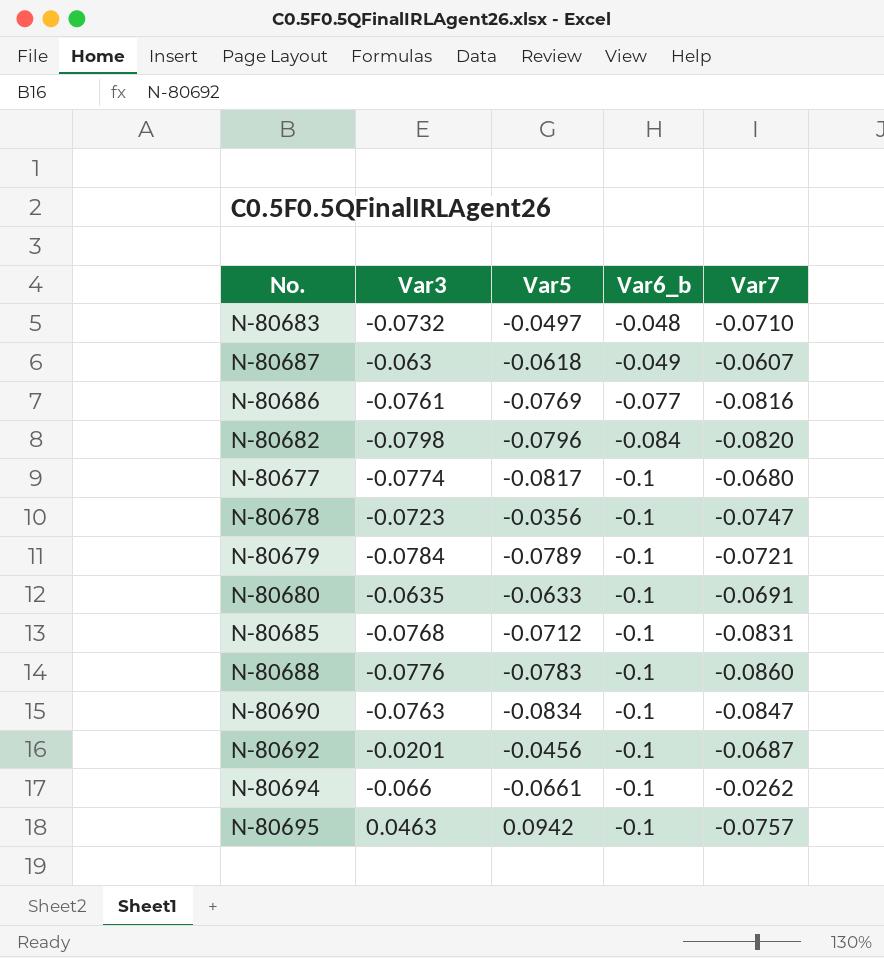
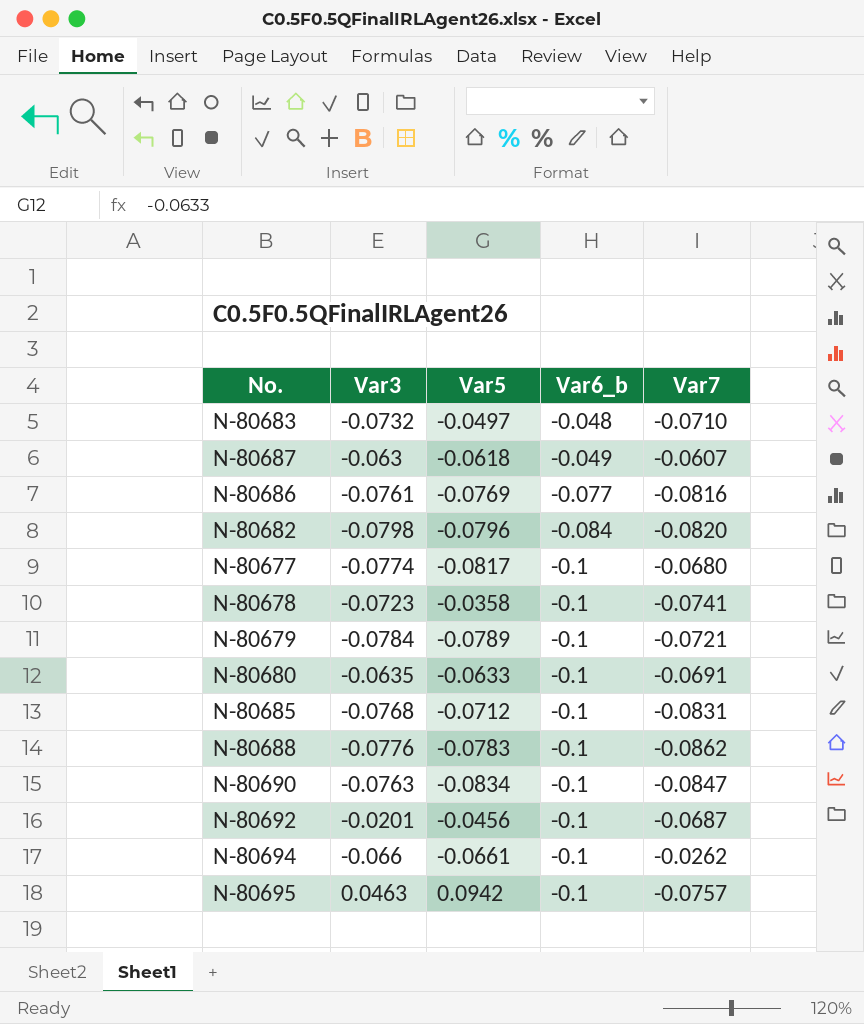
N-80678 | Var5: -0.0356 -> -0.0358
N-80678 | Var7: -0.0747 -> -0.0741
N-80688 | Var7: -0.0860 -> -0.0862

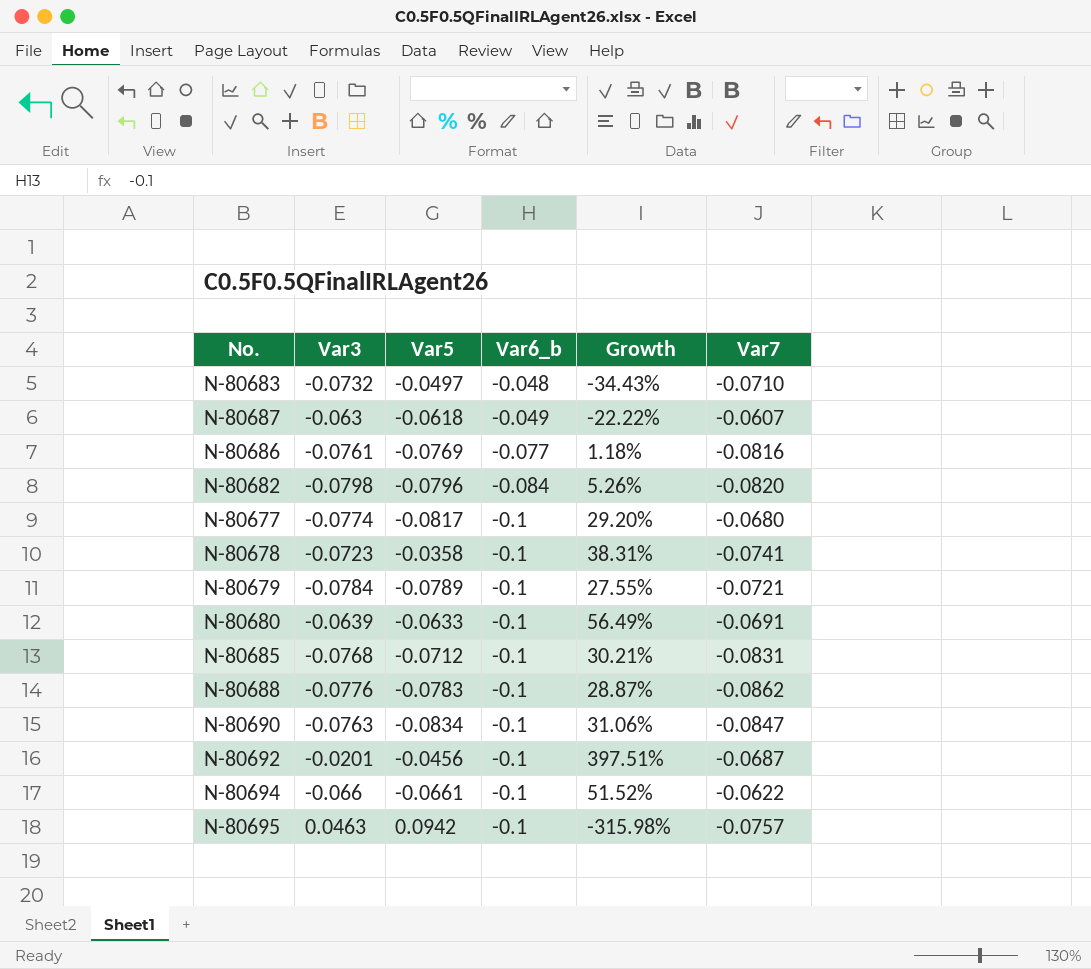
column Growth | formula: none -> ([Var6_b] - [Var3]) / [Var3]
N-80680 | Var3: -0.0635 -> -0.0639
N-80694 | Var7: -0.0262 -> -0.0622

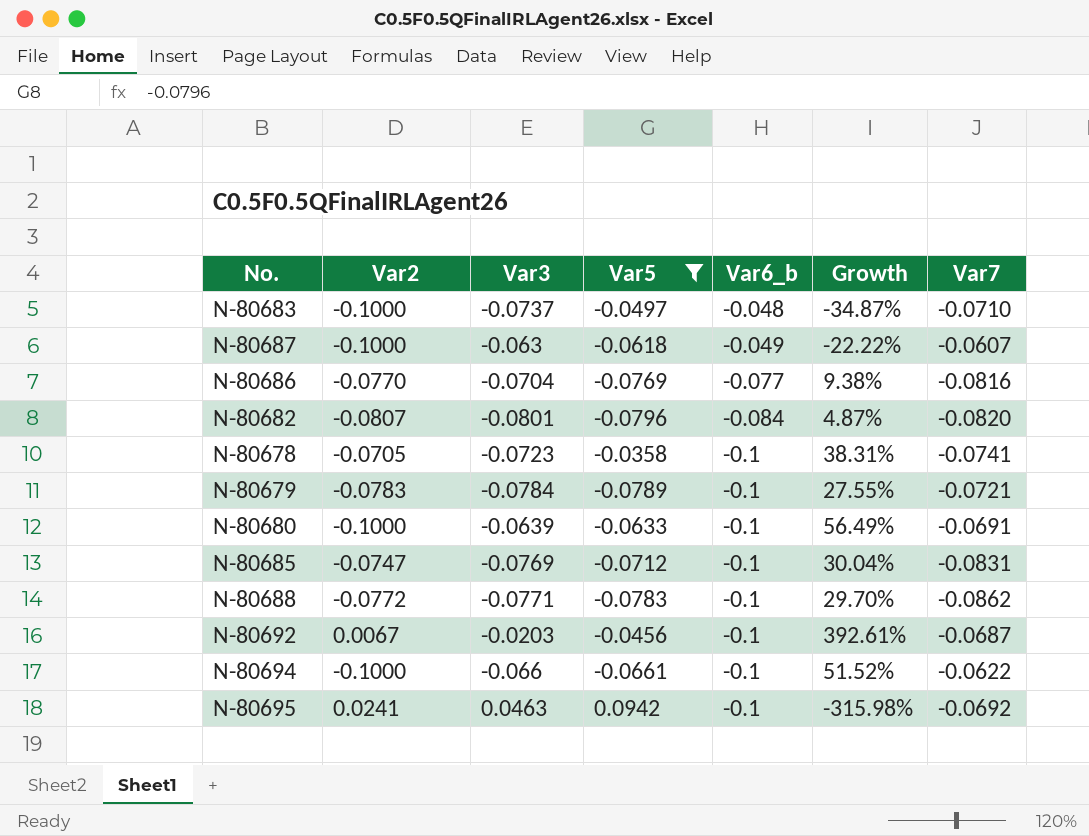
filter: none -> Var5 >= -0.0796
column Var2 | position: none -> 2
N-80683 | Var3: -0.0732 -> -0.0737
N-80683 | Growth: -34.43% -> -34.87%
N-80686 | Var3: -0.0761 -> -0.0704
N-80686 | Growth: 1.18% -> 9.38%
N-80682 | Var3: -0.0798 -> -0.0801
N-80682 | Growth: 5.26% -> 4.87%
N-80685 | Var3: -0.0768 -> -0.0769
N-80685 | Growth: 30.21% -> 30.04%
N-80688 | Var3: -0.0776 -> -0.0771
N-80688 | Growth: 28.87% -> 29.70%
N-80692 | Var3: -0.0201 -> -0.0203
N-80692 | Growth: 397.51% -> 392.61%
N-80695 | Var7: -0.0757 -> -0.0692

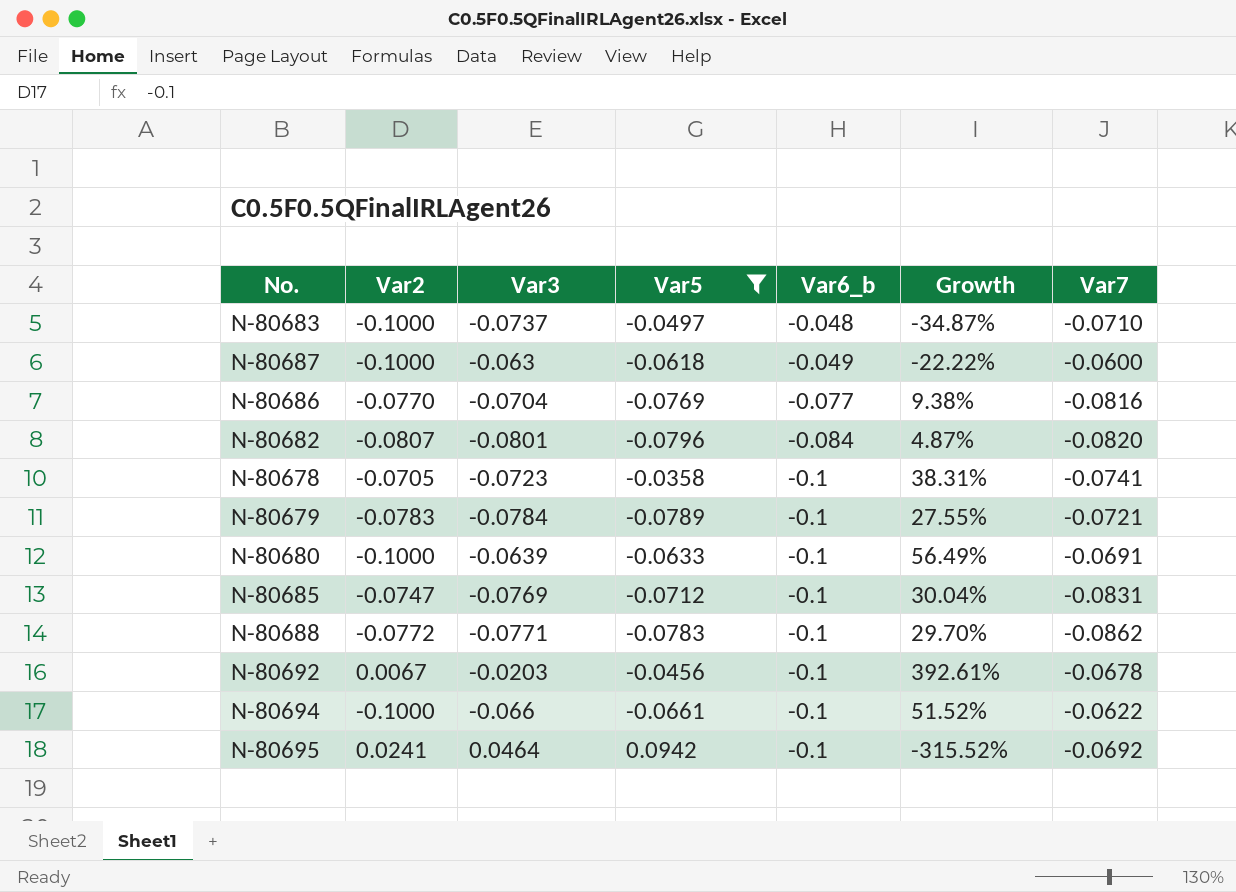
N-80687 | Var7: -0.0607 -> -0.0600
N-80692 | Var7: -0.0687 -> -0.0678
N-80695 | Var3: 0.0463 -> 0.0464
N-80695 | Growth: -315.98% -> -315.52%

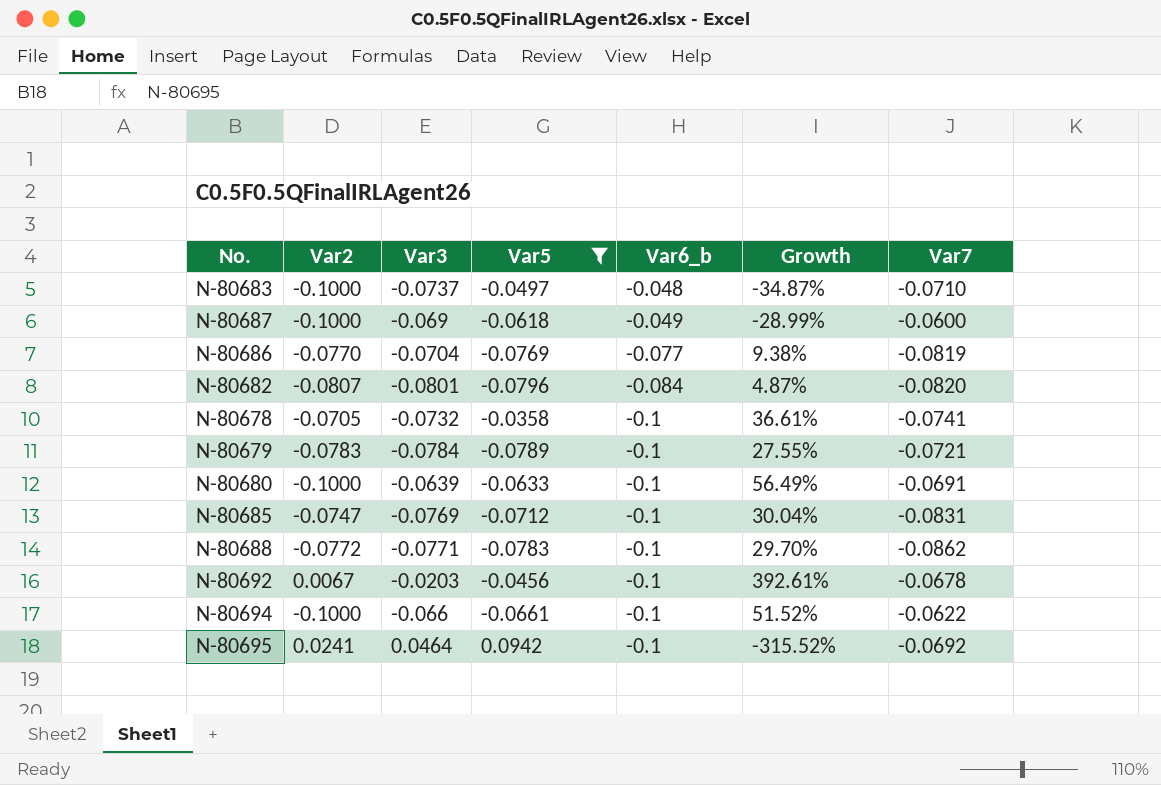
N-80687 | Var3: -0.063 -> -0.069
N-80687 | Growth: -22.22% -> -28.99%
N-80686 | Var7: -0.0816 -> -0.0819
N-80678 | Var3: -0.0723 -> -0.0732
N-80678 | Growth: 38.31% -> 36.61%

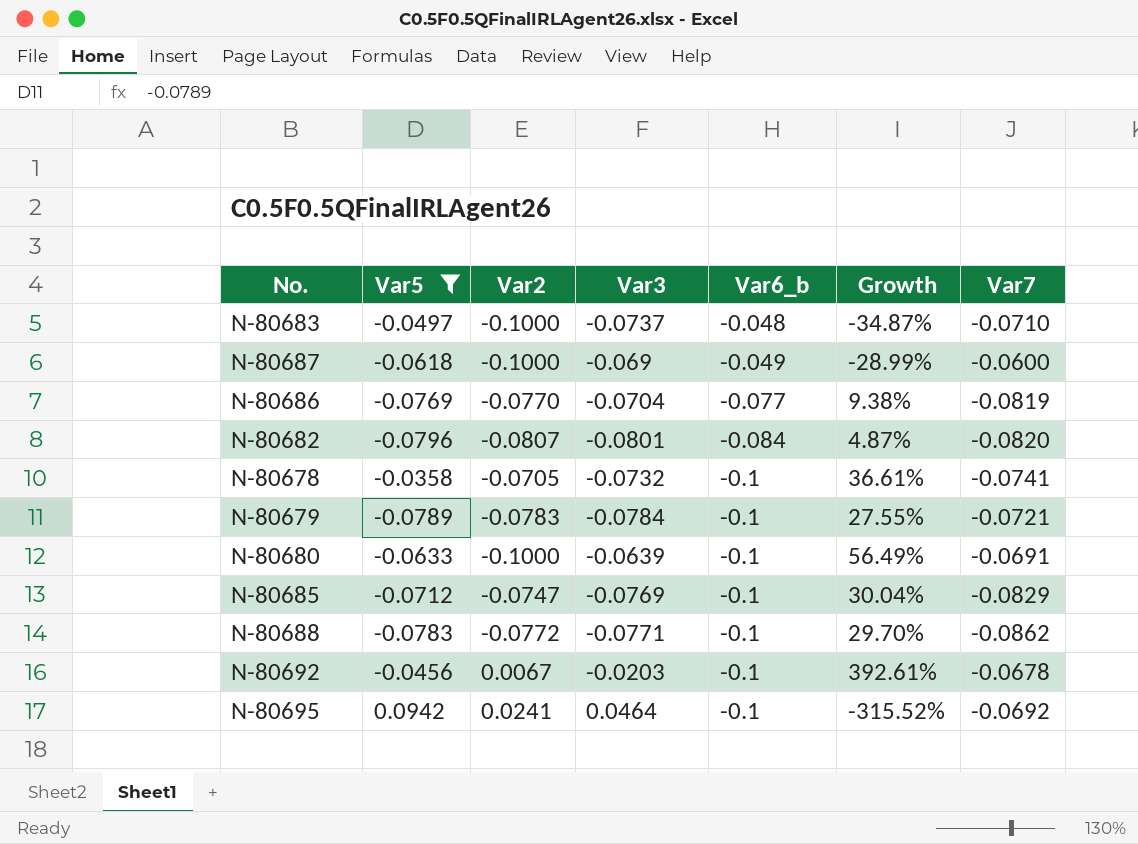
column Var5 | position: 4 -> 2
row N-80694: -0.1000 | -0.066 | -0.0661 | -0.1 | 51.52% | -0.0622 -> none
N-80685 | Var7: -0.0831 -> -0.0829

